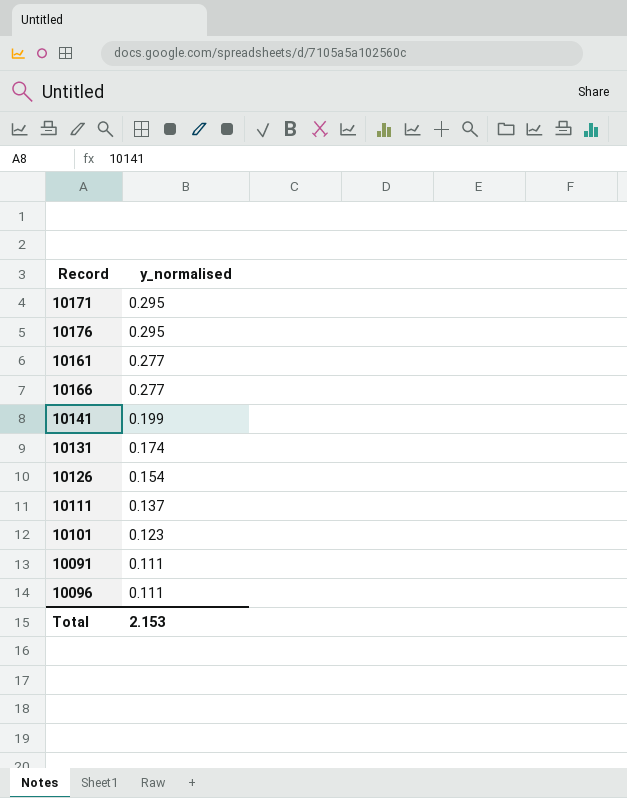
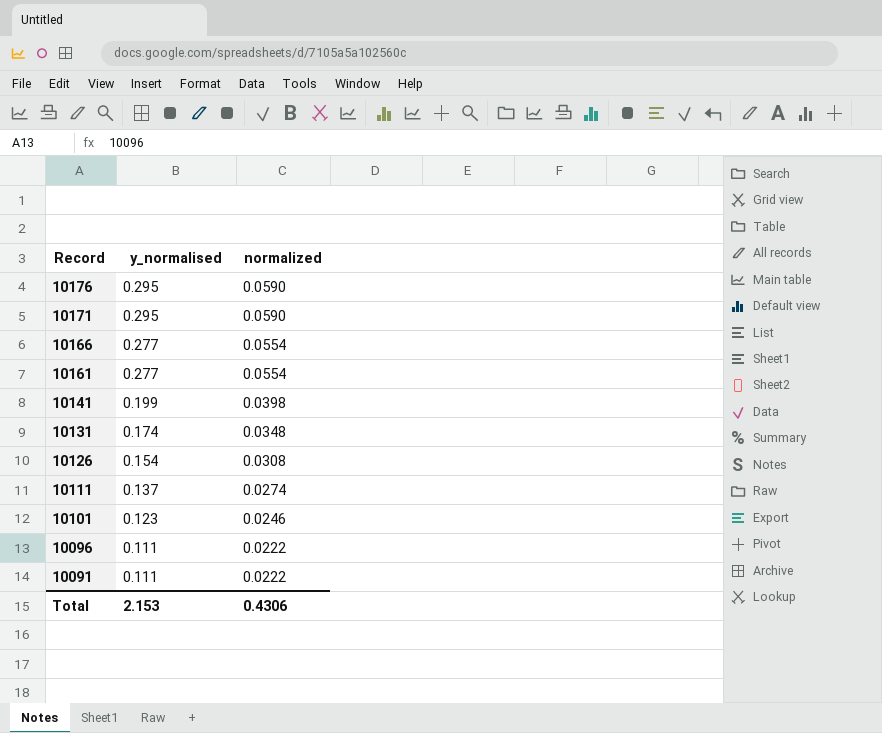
row order: y_normalised descending -> Record descending
column normalized | formula: none -> [y_normalised] * 0.2

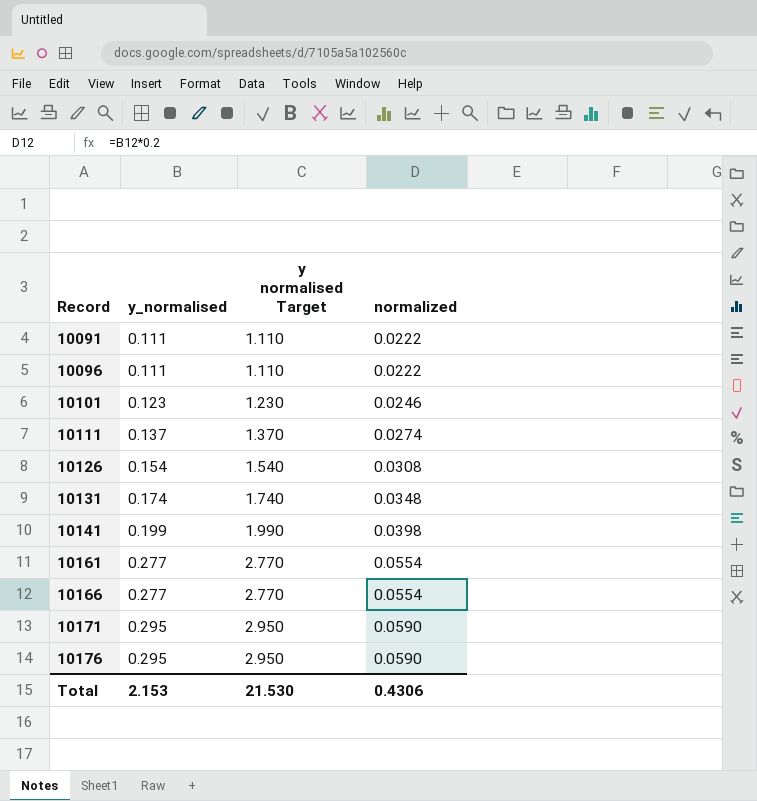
row order: Record descending -> Record ascending
column y normalised Target | formula: none -> [y_normalised] * 10

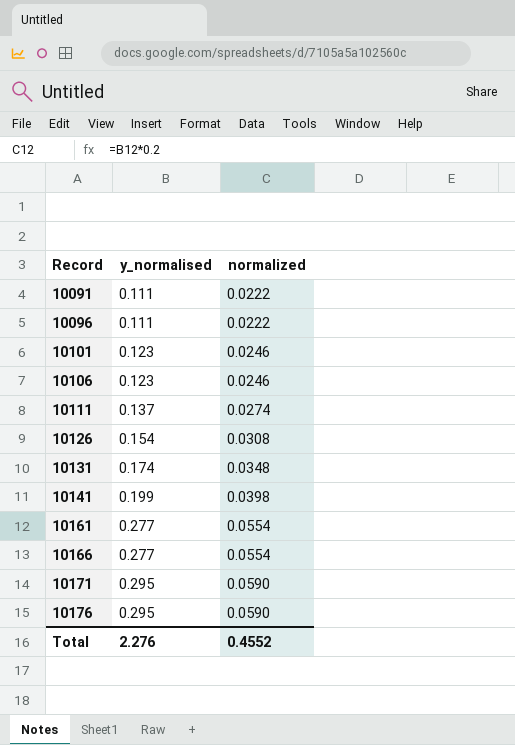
column y normalised Target | formula: [y_normalised] * 10 -> none
row 10106: none -> 0.123 | 0.0246
Total | y_normalised: 2.153 -> 2.276
Total | normalized: 0.4306 -> 0.4552

